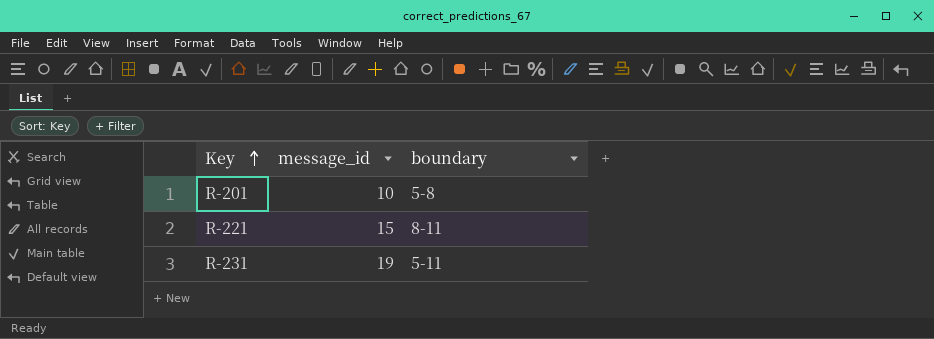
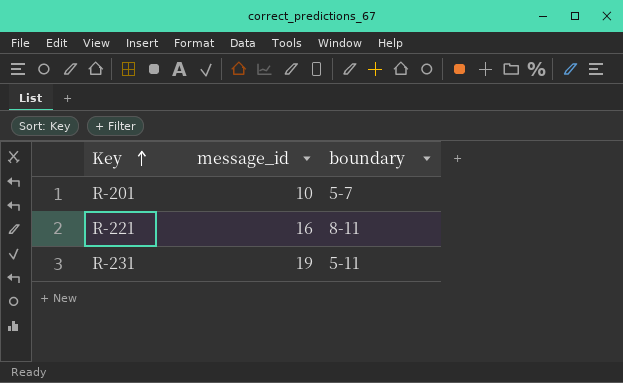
R-201 | boundary: 5-8 -> 5-7
R-221 | message_id: 15 -> 16

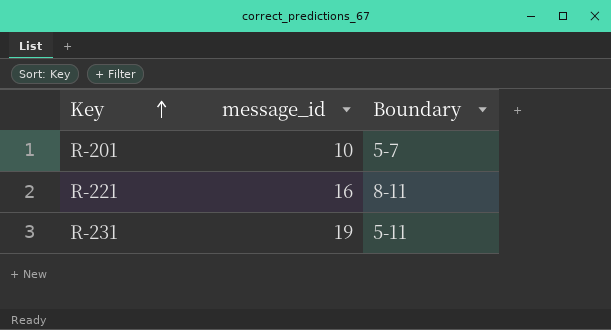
column name: boundary -> Boundary

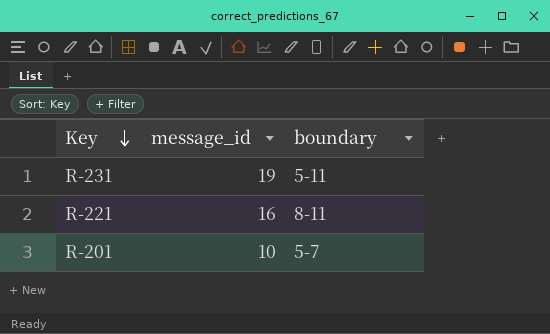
row order: Key ascending -> Key descending
column name: Boundary -> boundary

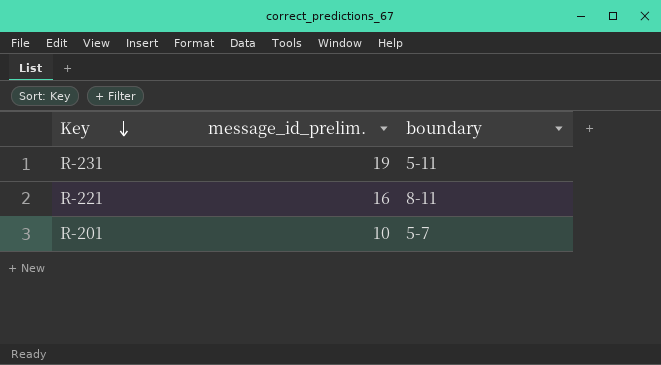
column name: message_id -> message_id_prelim.

